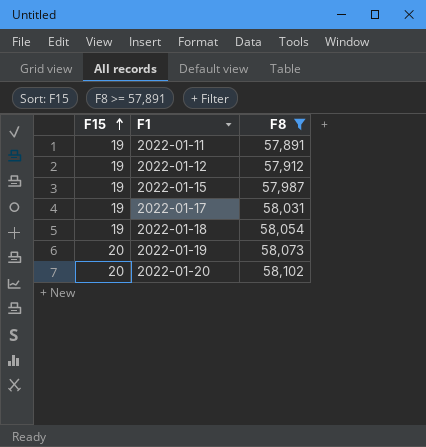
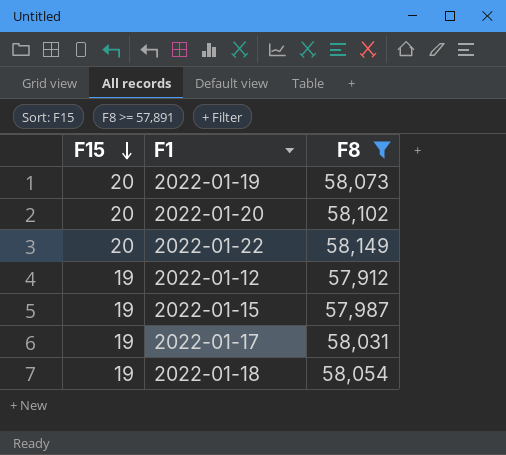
row order: F15 ascending -> F15 descending
row 2022-01-11: 19 | 57,891 -> none
row 2022-01-22: none -> 20 | 58,149

